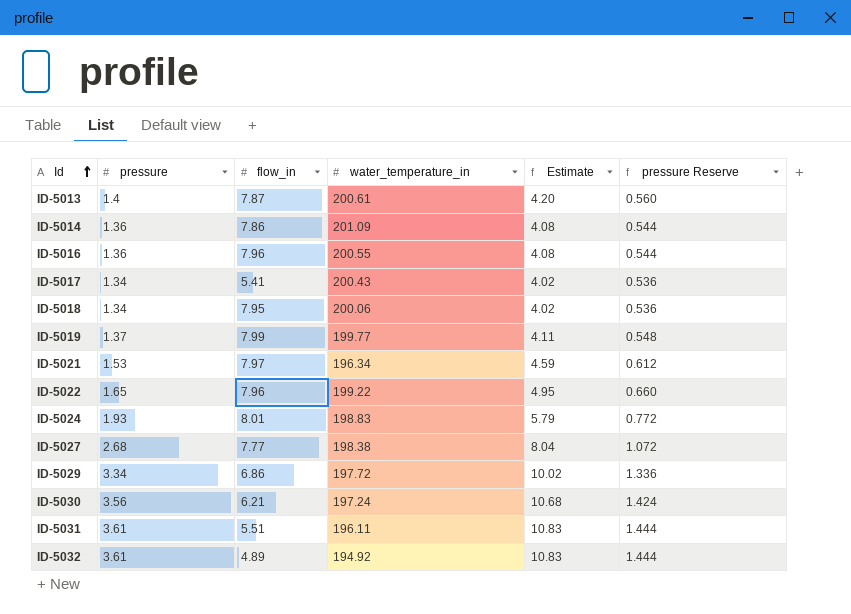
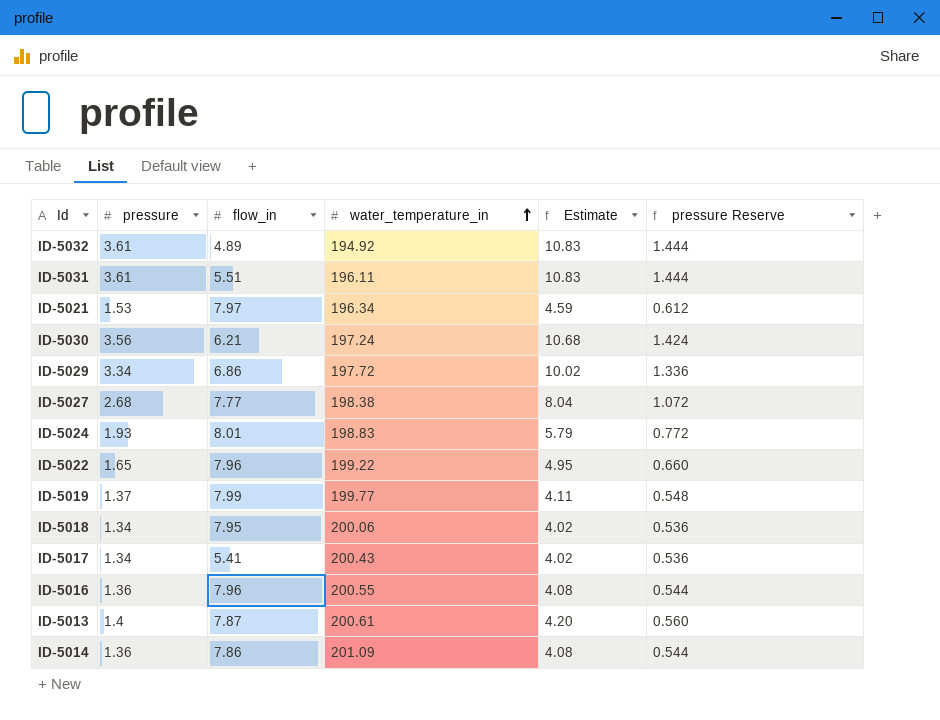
row order: Id ascending -> water_temperature_in ascending

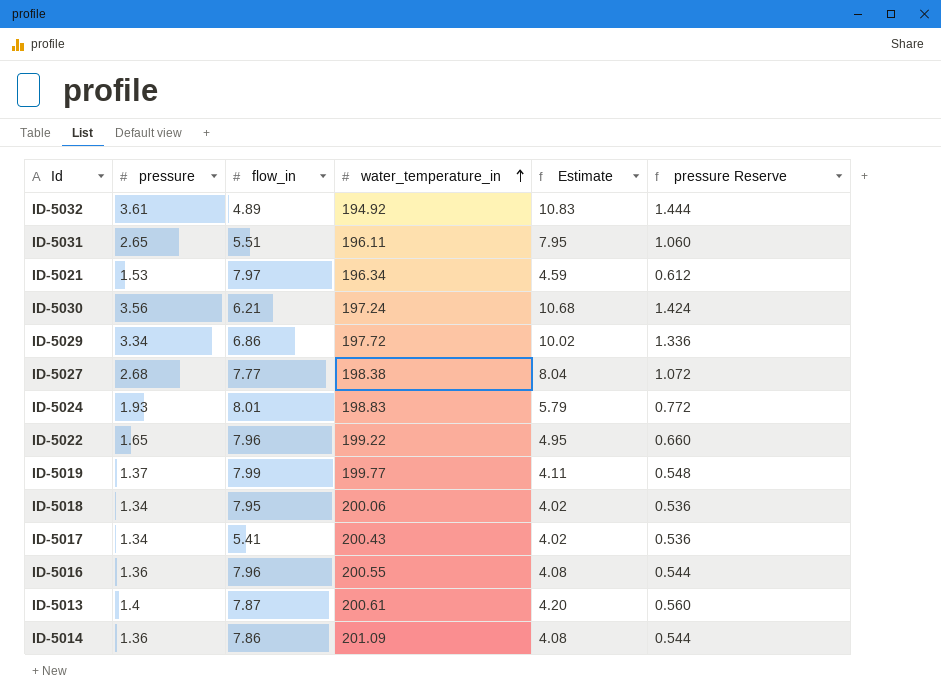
ID-5031 | pressure: 3.61 -> 2.65
ID-5031 | Estimate: 10.83 -> 7.95
ID-5031 | pressure Reserve: 1.444 -> 1.060

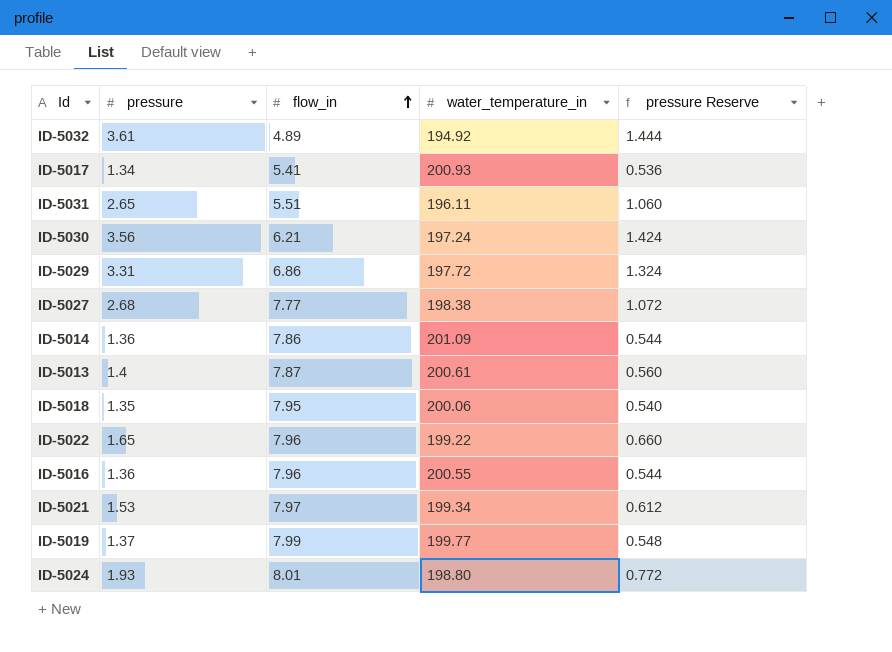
row order: water_temperature_in ascending -> flow_in ascending
column Estimate | formula: [pressure] * 3 -> none
ID-5017 | water_temperature_in: 200.43 -> 200.93
ID-5029 | pressure: 3.34 -> 3.31
ID-5029 | pressure Reserve: 1.336 -> 1.324
ID-5018 | pressure: 1.34 -> 1.35
ID-5018 | pressure Reserve: 0.536 -> 0.540
ID-5021 | water_temperature_in: 196.34 -> 199.34
ID-5024 | water_temperature_in: 198.83 -> 198.80

